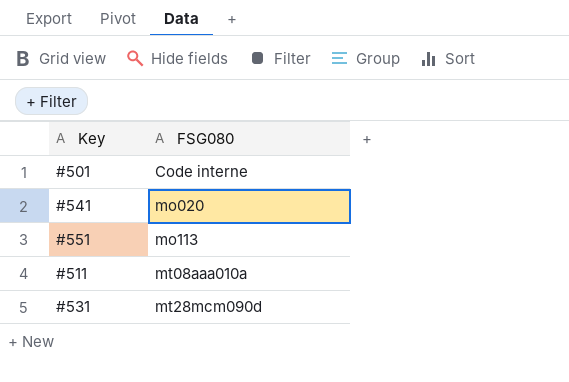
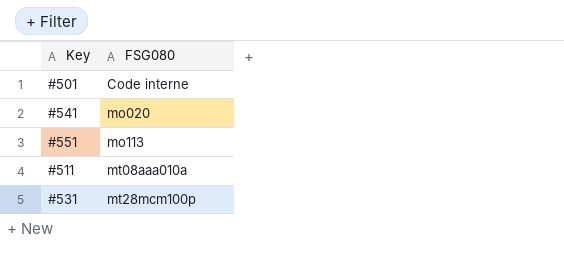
#531 | FSG080: mt28mcm090d -> mt28mcm100p

